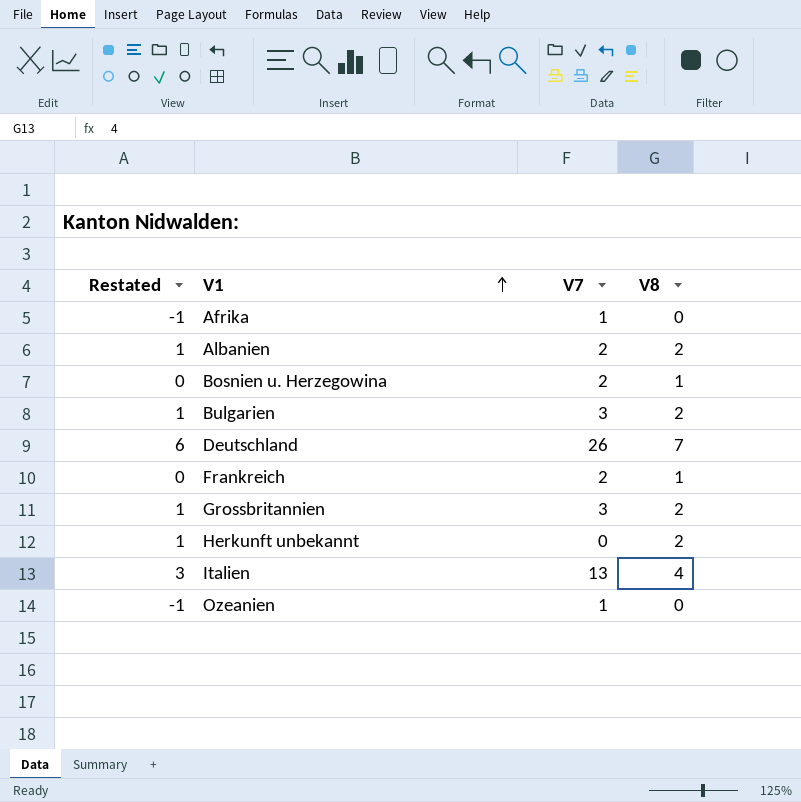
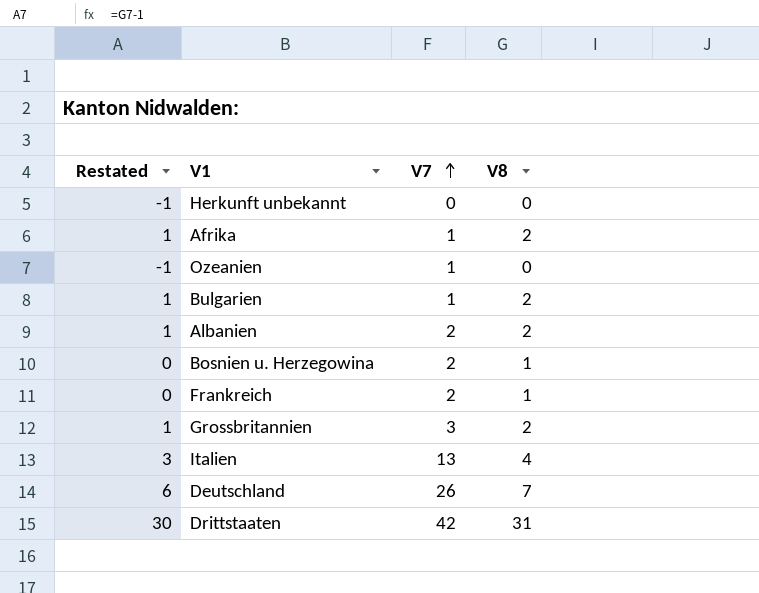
row order: V1 ascending -> V7 ascending
Herkunft unbekannt | Restated: 1 -> -1
Herkunft unbekannt | V8: 2 -> 0
Afrika | Restated: -1 -> 1
Afrika | V8: 0 -> 2
Bulgarien | V7: 3 -> 1
row Drittstaaten: none -> 30 | 42 | 31

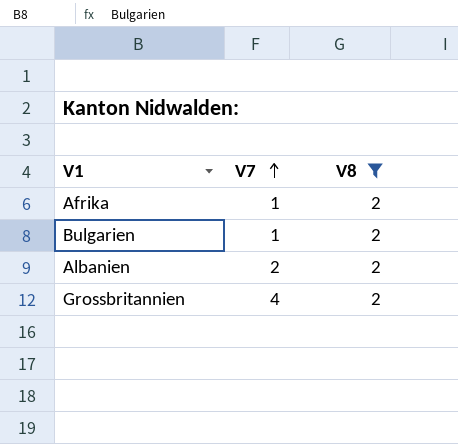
filter: none -> V8 = 2
column Restated | formula: [V8] - 1 -> none
Grossbritannien | V7: 3 -> 4

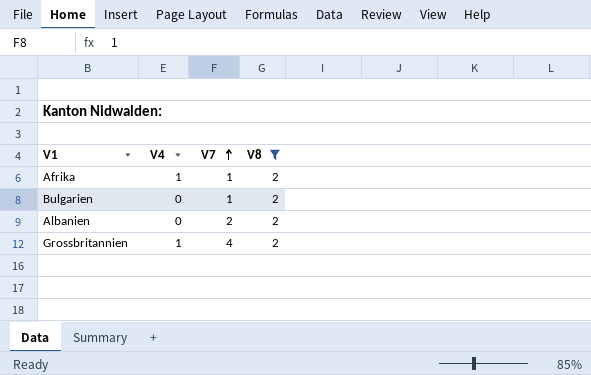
column V4 | position: none -> 2

